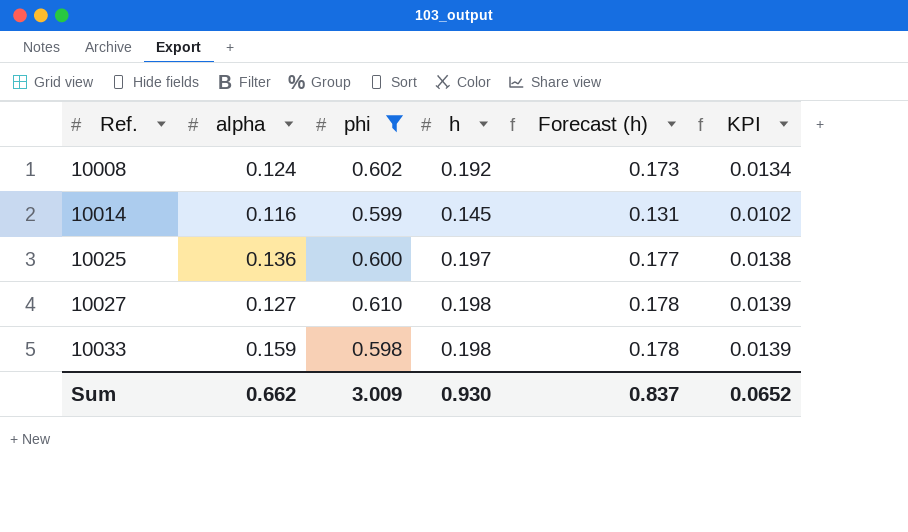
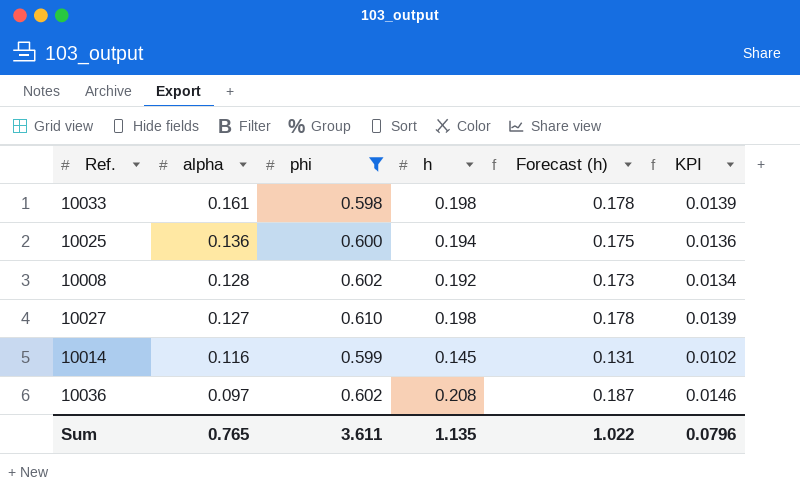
row order: Ref. ascending -> alpha descending
10033 | alpha: 0.159 -> 0.161
10025 | h: 0.197 -> 0.194
10025 | Forecast (h): 0.177 -> 0.175
10025 | KPI: 0.0138 -> 0.0136
10008 | alpha: 0.124 -> 0.128
row 10036: none -> 0.097 | 0.602 | 0.208 | 0.187 | 0.0146
Sum | alpha: 0.662 -> 0.765
Sum | phi: 3.009 -> 3.611
Sum | h: 0.930 -> 1.135
Sum | Forecast (h): 0.837 -> 1.022
Sum | KPI: 0.0652 -> 0.0796

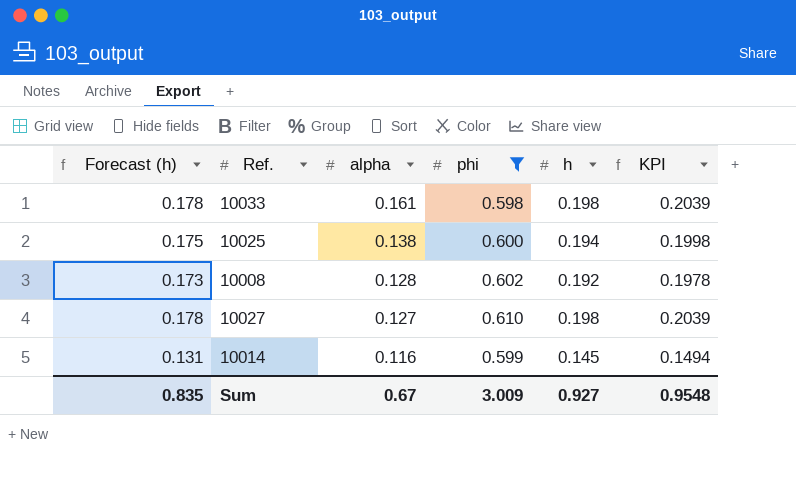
column Forecast (h) | position: 5 -> 1
column KPI | formula: [h] * 0.07 -> [h] * 1.03
row 10036: 0.097 | 0.602 | 0.208 | 0.187 | 0.0146 -> none
10025 | alpha: 0.136 -> 0.138
Sum | Forecast (h): 1.022 -> 0.835
Sum | alpha: 0.765 -> 0.67
Sum | phi: 3.611 -> 3.009
Sum | h: 1.135 -> 0.927
Sum | KPI: 0.0796 -> 0.9548

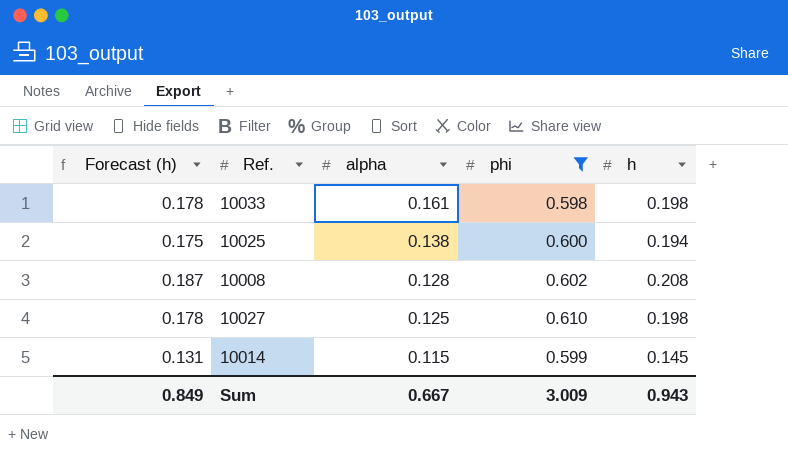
column KPI | formula: [h] * 1.03 -> none
10008 | Forecast (h): 0.173 -> 0.187
10008 | h: 0.192 -> 0.208
10027 | alpha: 0.127 -> 0.125
10014 | alpha: 0.116 -> 0.115
Sum | Forecast (h): 0.835 -> 0.849
Sum | alpha: 0.67 -> 0.667
Sum | h: 0.927 -> 0.943

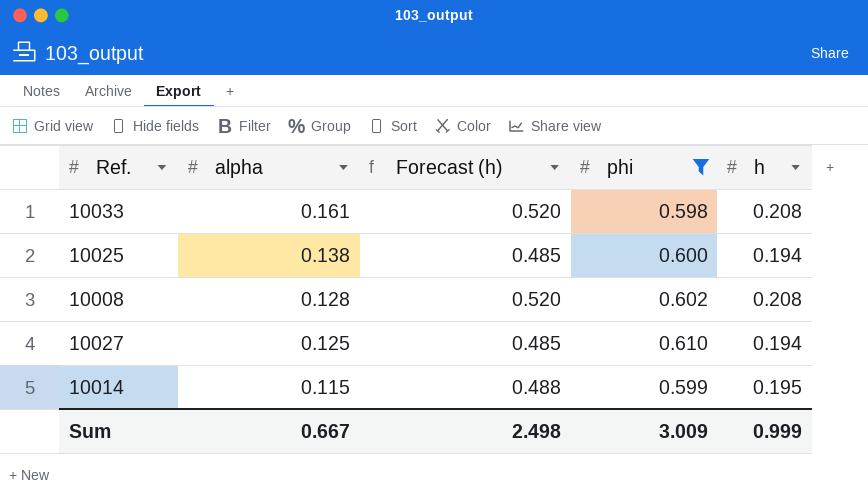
column Forecast (h) | formula: [h] * 0.9 -> [h] * 2.5
column Forecast (h) | position: 1 -> 3
10033 | h: 0.198 -> 0.208
10027 | h: 0.198 -> 0.194
10014 | h: 0.145 -> 0.195
Sum | Forecast (h): 0.849 -> 2.498
Sum | h: 0.943 -> 0.999

